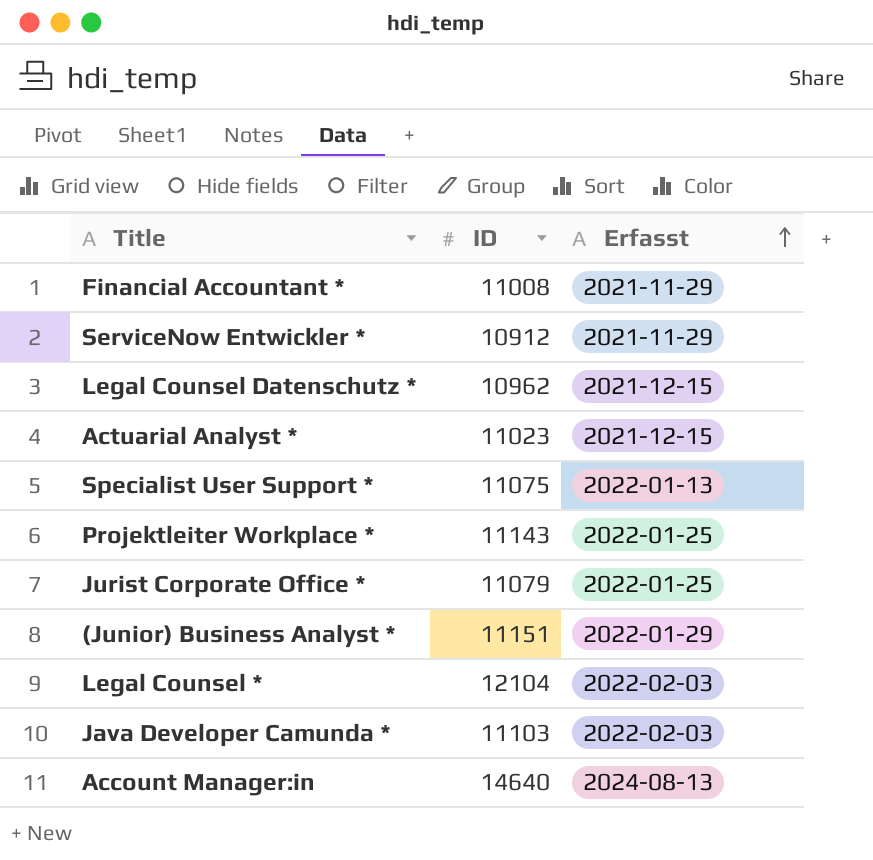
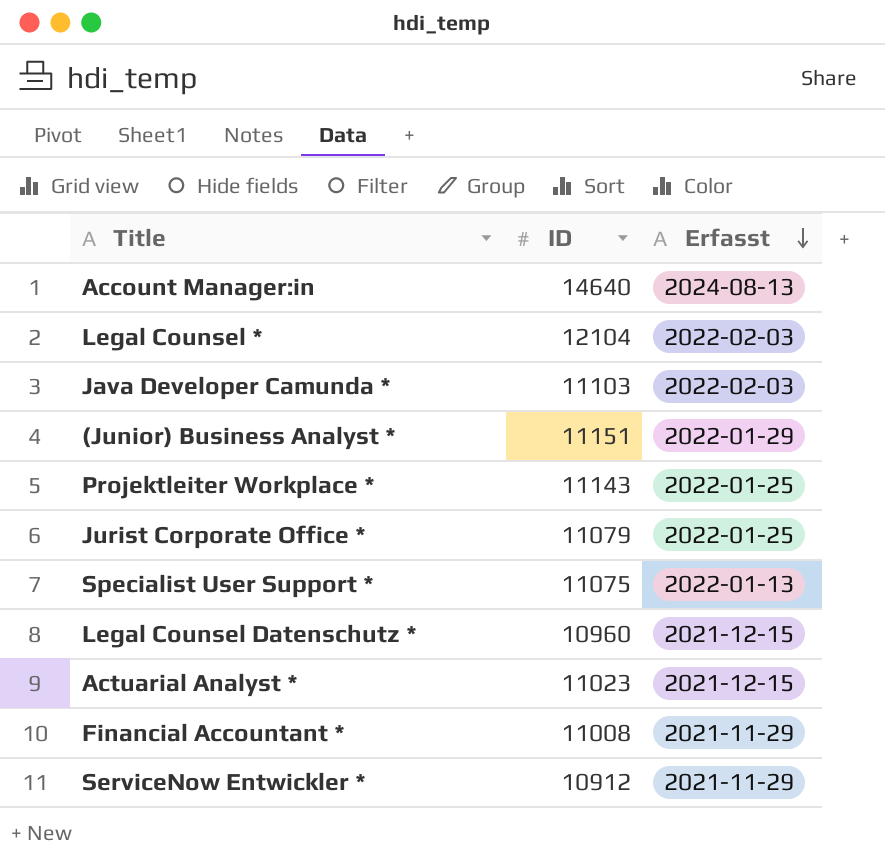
row order: Erfasst ascending -> Erfasst descending
Legal Counsel Datenschutz * | ID: 10962 -> 10960

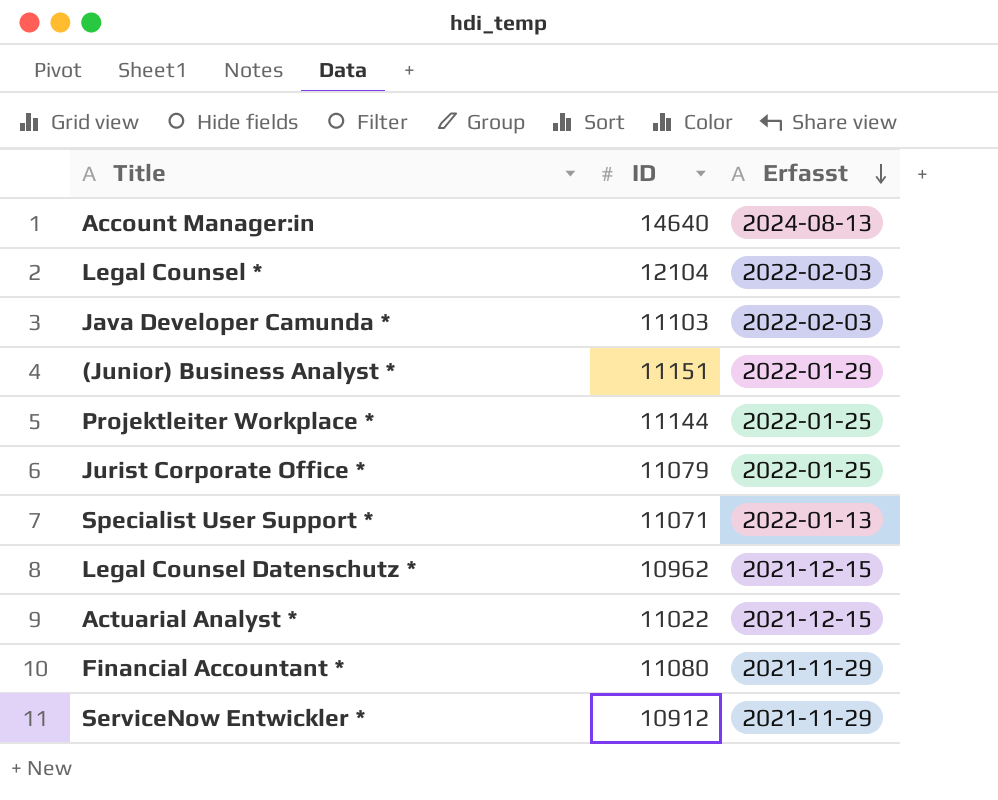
Projektleiter Workplace * | ID: 11143 -> 11144
Specialist User Support * | ID: 11075 -> 11071
Legal Counsel Datenschutz * | ID: 10960 -> 10962
Actuarial Analyst * | ID: 11023 -> 11022
Financial Accountant * | ID: 11008 -> 11080

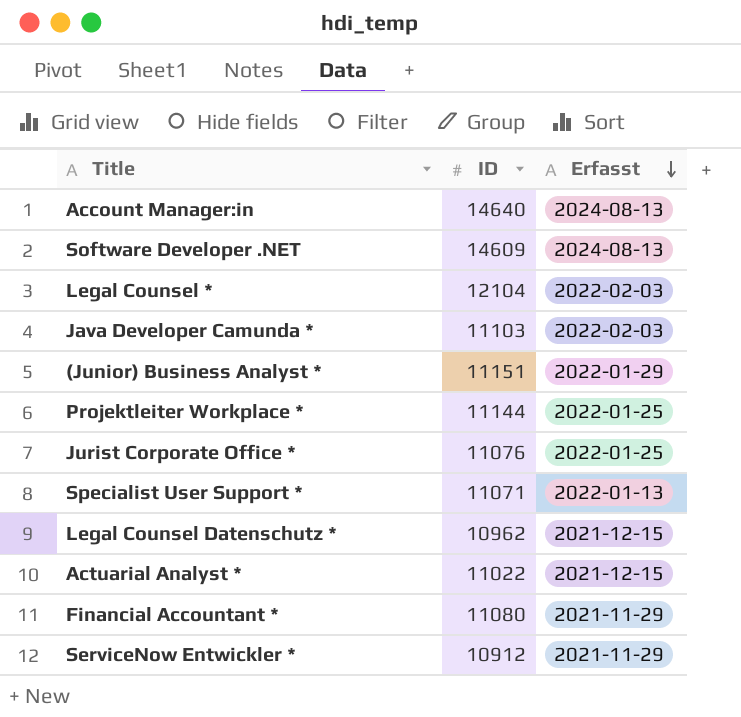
row Software Developer .NET: none -> 14609 | 2024-08-13
Jurist Corporate Office * | ID: 11079 -> 11076

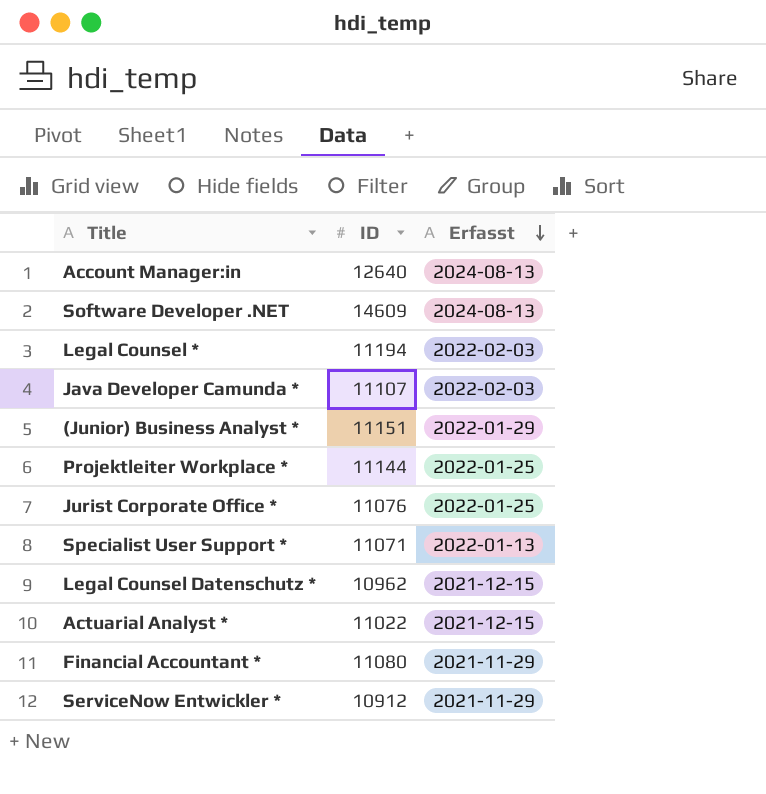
Account Manager:in | ID: 14640 -> 12640
Legal Counsel * | ID: 12104 -> 11194
Java Developer Camunda * | ID: 11103 -> 11107

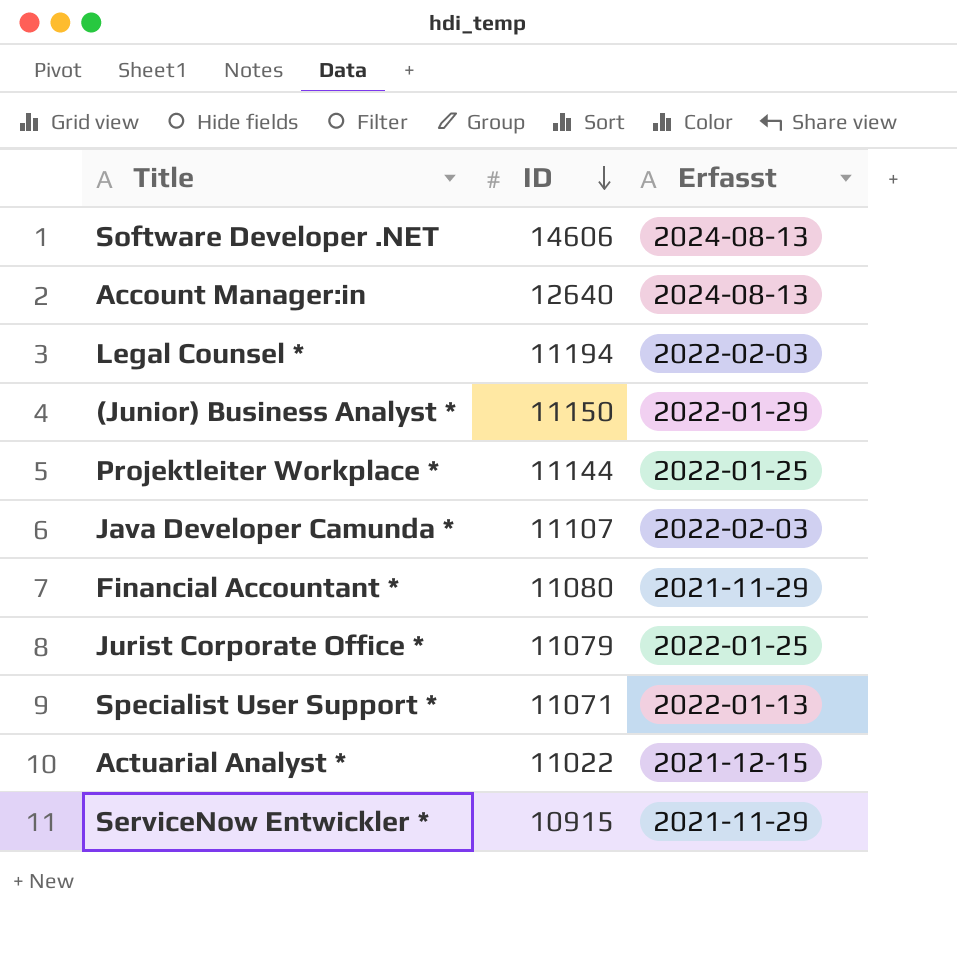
row order: Erfasst descending -> ID descending
row Legal Counsel Datenschutz *: 10962 | 2021-12-15 -> none
Software Developer .NET | ID: 14609 -> 14606
(Junior) Business Analyst * | ID: 11151 -> 11150
Jurist Corporate Office * | ID: 11076 -> 11079
ServiceNow Entwickler * | ID: 10912 -> 10915

